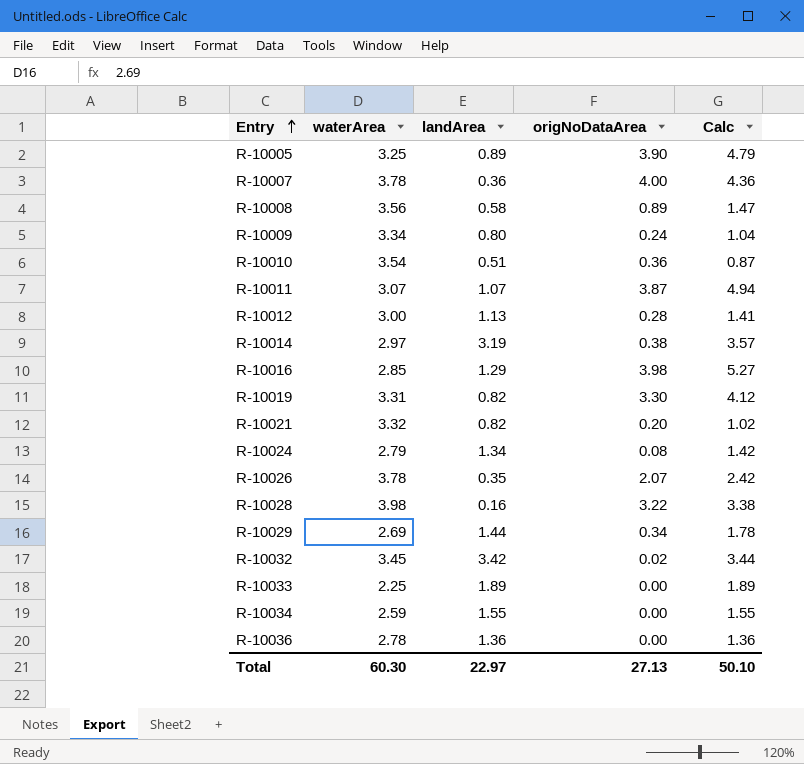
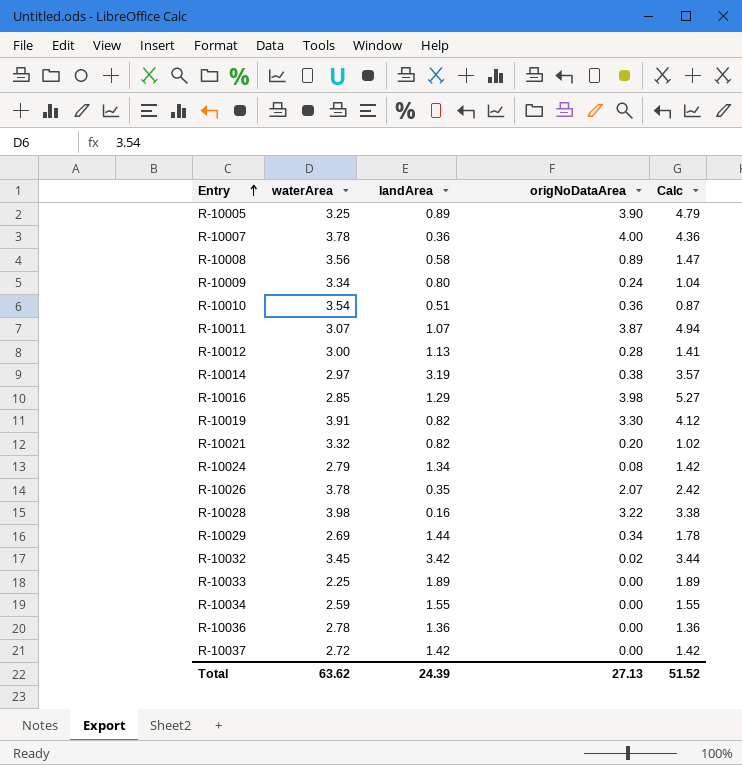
R-10019 | waterArea: 3.31 -> 3.91
row R-10037: none -> 2.72 | 1.42 | 0.00 | 1.42
Total | waterArea: 60.30 -> 63.62
Total | landArea: 22.97 -> 24.39
Total | Calc: 50.10 -> 51.52

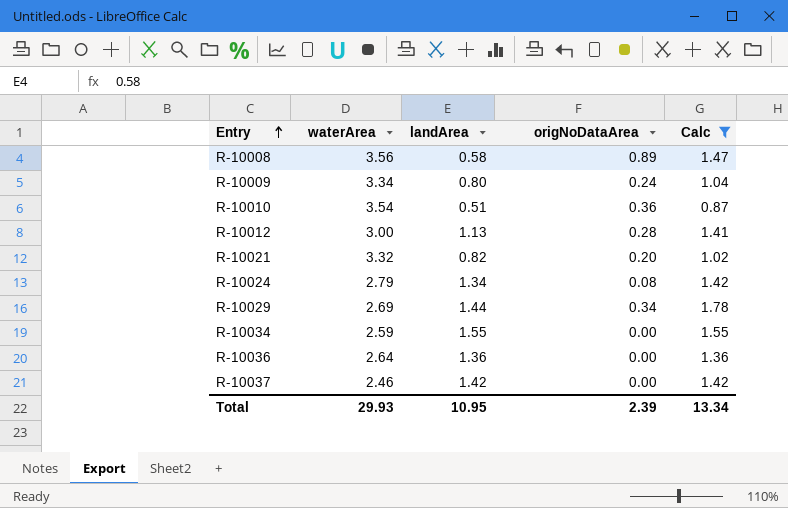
filter: none -> Calc <= 1.78
R-10036 | waterArea: 2.78 -> 2.64
R-10037 | waterArea: 2.72 -> 2.46
Total | waterArea: 63.62 -> 29.93
Total | landArea: 24.39 -> 10.95
Total | origNoDataArea: 27.13 -> 2.39
Total | Calc: 51.52 -> 13.34

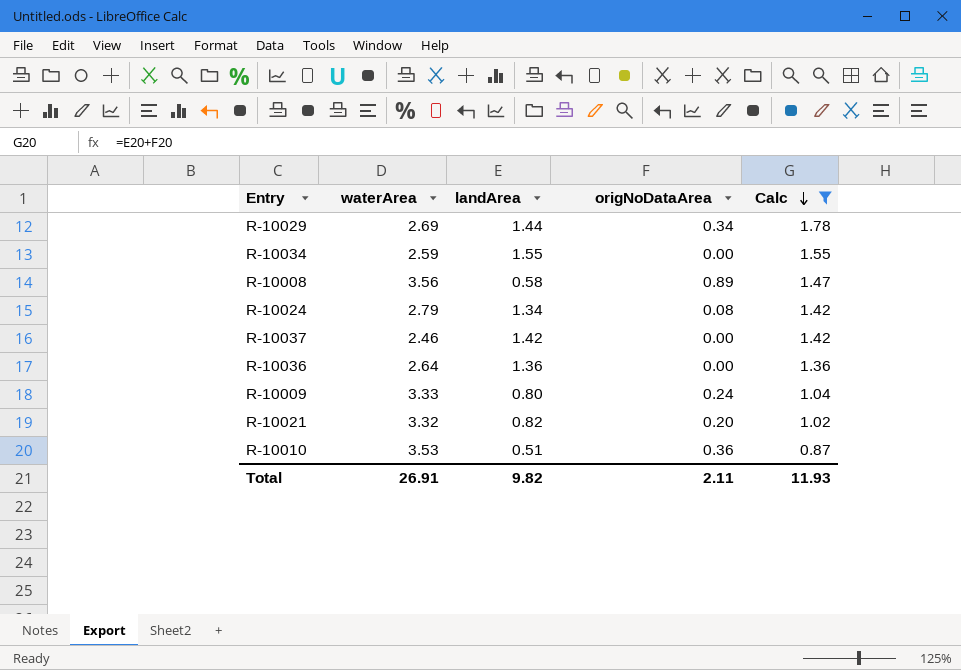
row order: Entry ascending -> Calc descending
row R-10012: 3.00 | 1.13 | 0.28 | 1.41 -> none
R-10009 | waterArea: 3.34 -> 3.33
R-10010 | waterArea: 3.54 -> 3.53
Total | waterArea: 29.93 -> 26.91
Total | landArea: 10.95 -> 9.82
Total | origNoDataArea: 2.39 -> 2.11
Total | Calc: 13.34 -> 11.93

